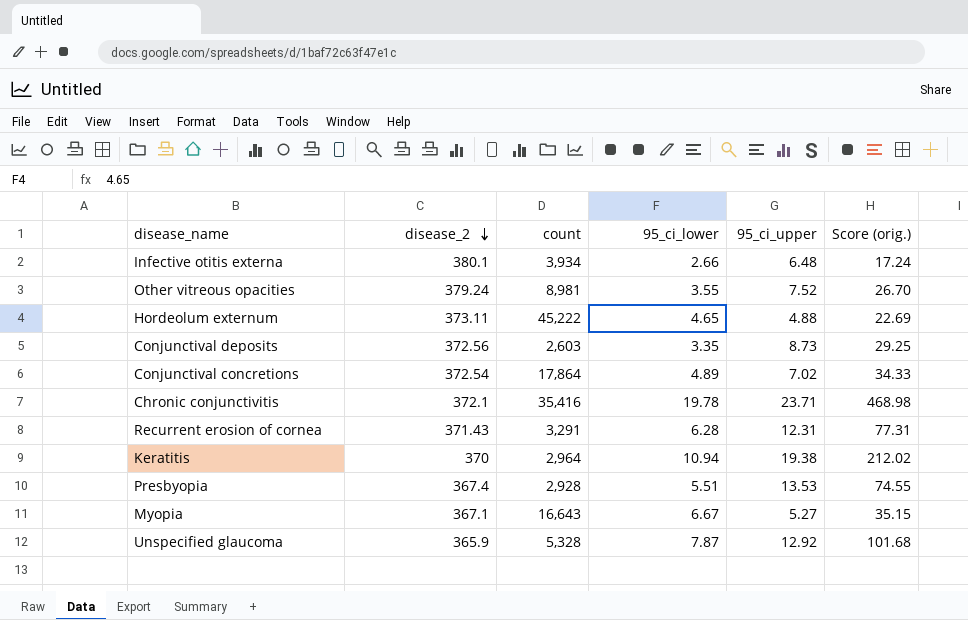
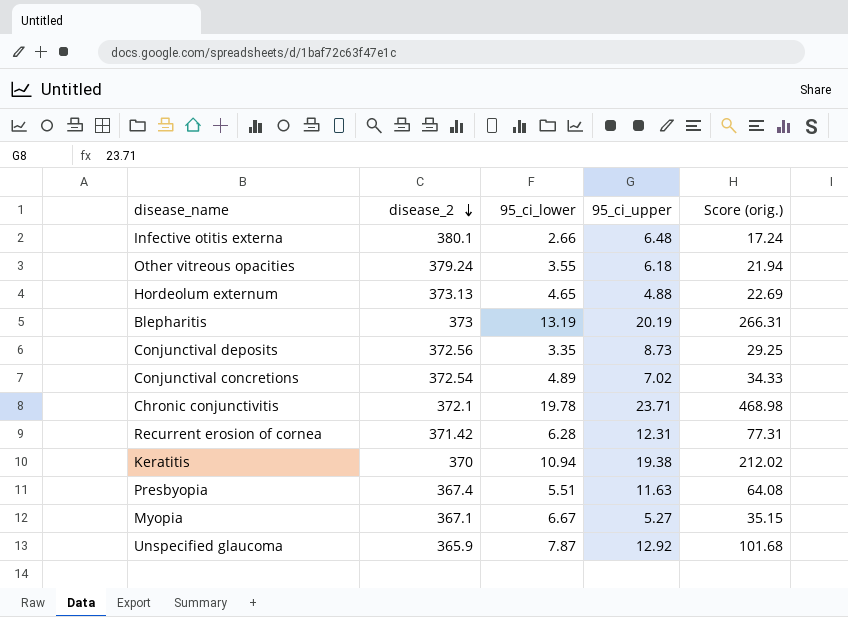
column count | position: 3 -> none
Other vitreous opacities | 95_ci_upper: 7.52 -> 6.18
Other vitreous opacities | Score (orig.): 26.70 -> 21.94
Hordeolum externum | disease_2: 373.11 -> 373.13
row Blepharitis: none -> 373 | 13.19 | 20.19 | 266.31
Recurrent erosion of cornea | disease_2: 371.43 -> 371.42
Presbyopia | 95_ci_upper: 13.53 -> 11.63
Presbyopia | Score (orig.): 74.55 -> 64.08

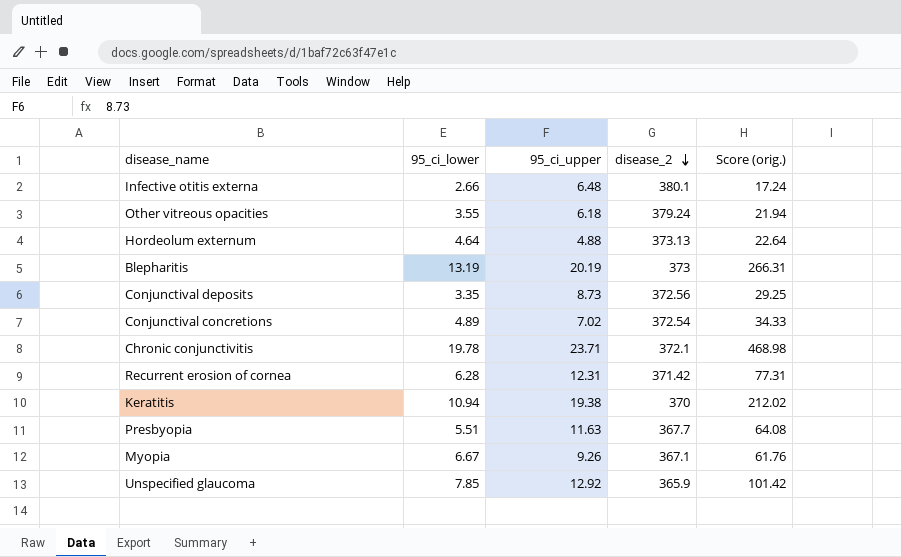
column disease_2 | position: 2 -> 4
Hordeolum externum | 95_ci_lower: 4.65 -> 4.64
Hordeolum externum | Score (orig.): 22.69 -> 22.64
Presbyopia | disease_2: 367.4 -> 367.7
Myopia | 95_ci_upper: 5.27 -> 9.26
Myopia | Score (orig.): 35.15 -> 61.76
Unspecified glaucoma | 95_ci_lower: 7.87 -> 7.85
Unspecified glaucoma | Score (orig.): 101.68 -> 101.42

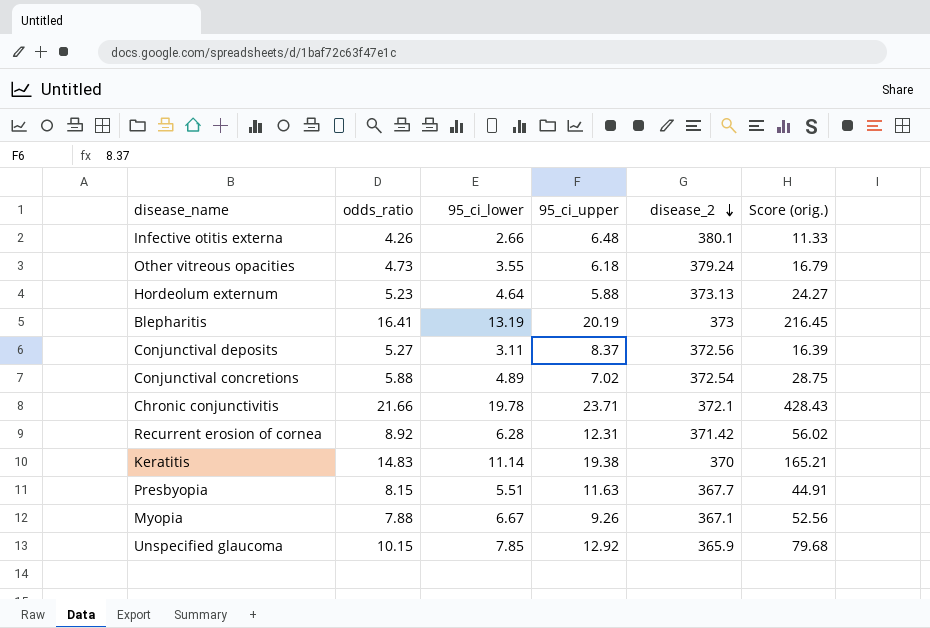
column odds_ratio | position: none -> 2
column Score (orig.) | formula: [95_ci_lower] * [95_ci_upper] -> [odds_ratio] * [95_ci_lower]
Hordeolum externum | 95_ci_upper: 4.88 -> 5.88
Conjunctival deposits | 95_ci_lower: 3.35 -> 3.11
Conjunctival deposits | 95_ci_upper: 8.73 -> 8.37
Keratitis | 95_ci_lower: 10.94 -> 11.14

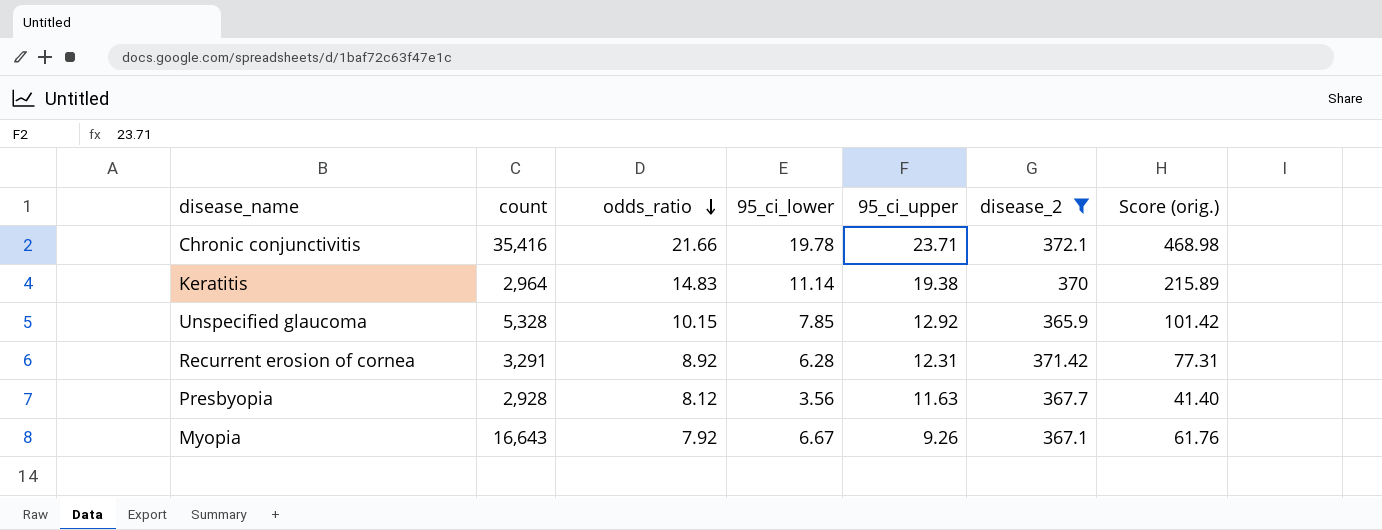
filter: none -> disease_2 <= 372.1
row order: disease_2 descending -> odds_ratio descending
column count | position: none -> 2
column Score (orig.) | formula: [odds_ratio] * [95_ci_lower] -> [95_ci_lower] * [95_ci_upper]
Presbyopia | odds_ratio: 8.15 -> 8.12
Presbyopia | 95_ci_lower: 5.51 -> 3.56
Myopia | odds_ratio: 7.88 -> 7.92

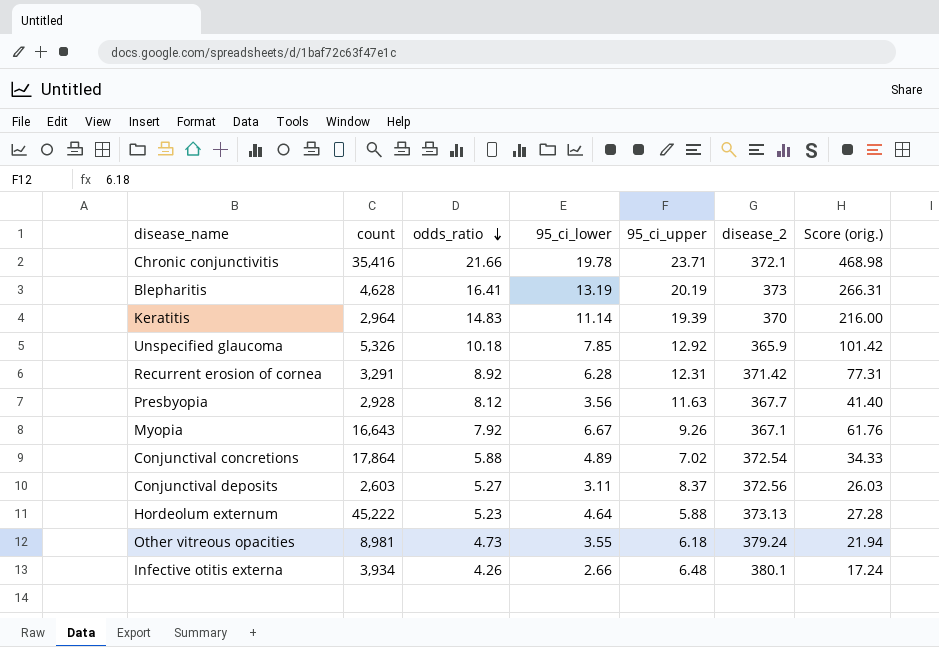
filter: disease_2 <= 372.1 -> none
Keratitis | 95_ci_upper: 19.38 -> 19.39
Keratitis | Score (orig.): 215.89 -> 216.00
Unspecified glaucoma | count: 5,328 -> 5,326
Unspecified glaucoma | odds_ratio: 10.15 -> 10.18

